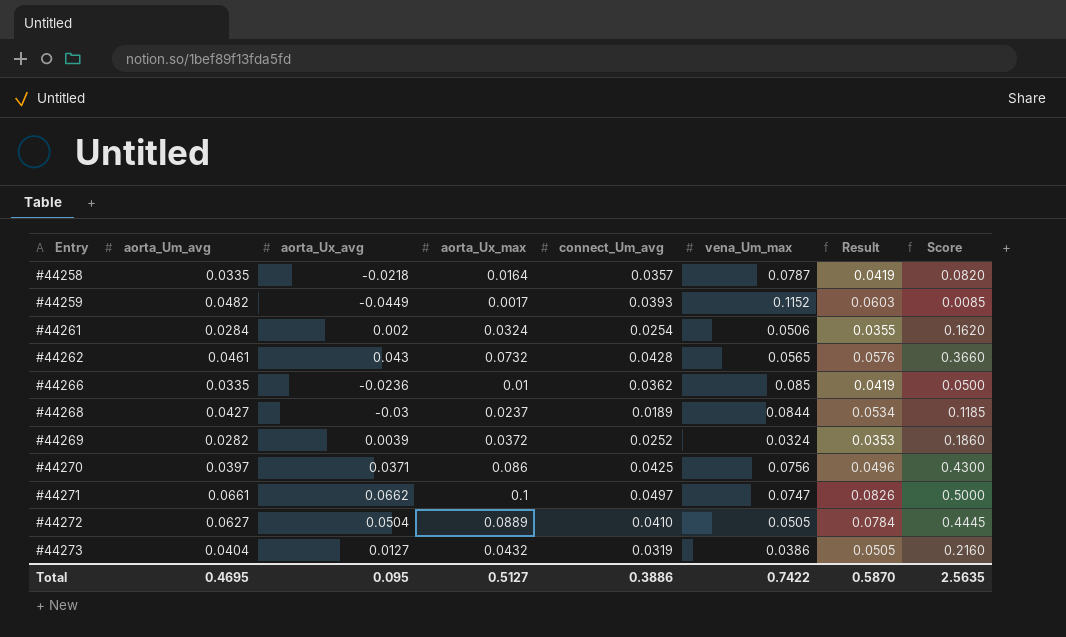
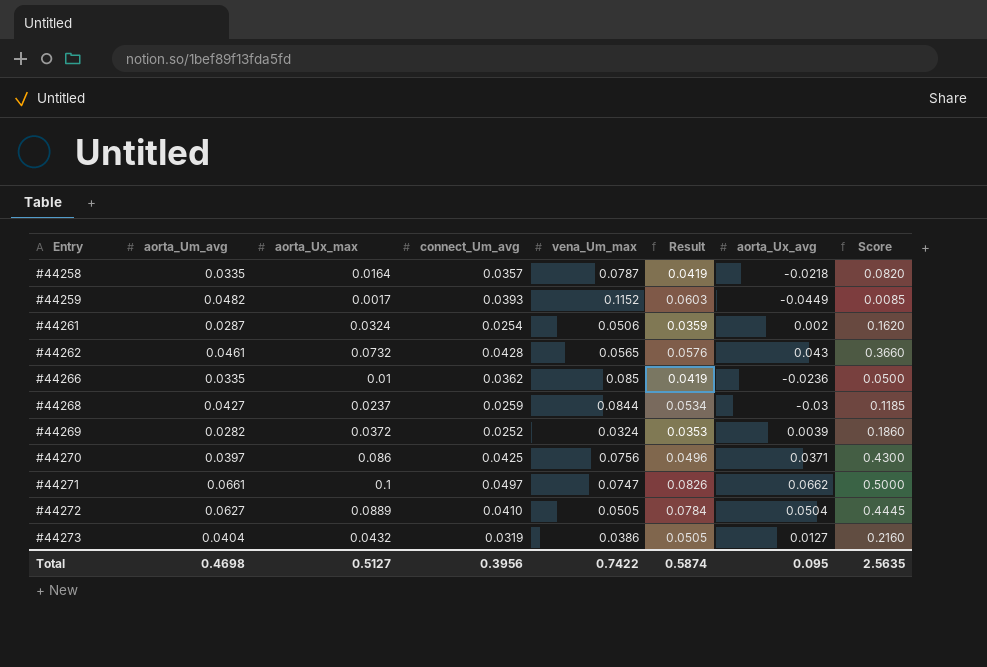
column aorta_Ux_avg | position: 3 -> 7
#44261 | aorta_Um_avg: 0.0284 -> 0.0287
#44261 | Result: 0.0355 -> 0.0359
#44268 | connect_Um_avg: 0.0189 -> 0.0259
Total | aorta_Um_avg: 0.4695 -> 0.4698
Total | connect_Um_avg: 0.3886 -> 0.3956
Total | Result: 0.5870 -> 0.5874

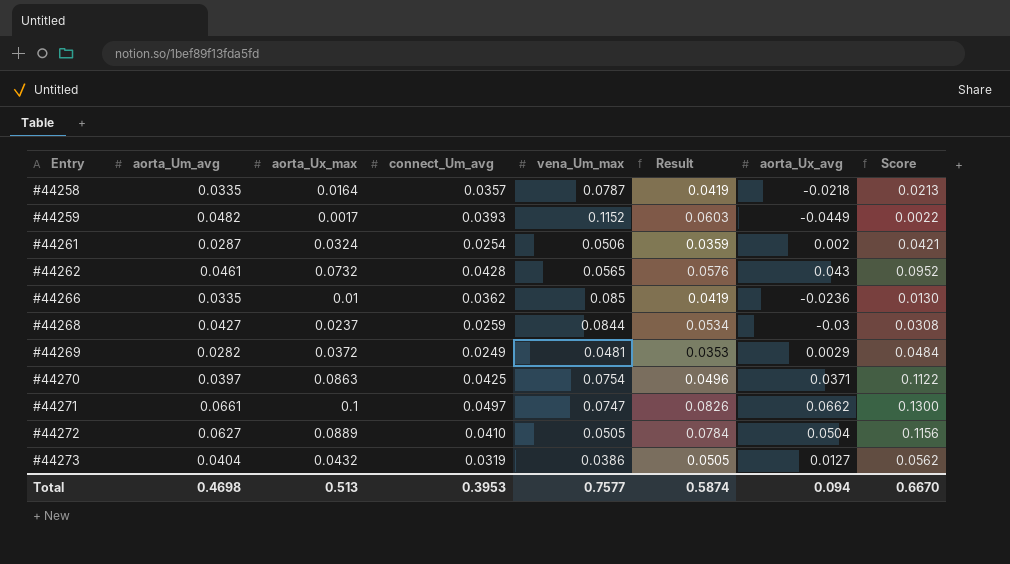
column Score | formula: [aorta_Ux_max] * 5 -> [aorta_Ux_max] * 1.3
#44269 | connect_Um_avg: 0.0252 -> 0.0249
#44269 | vena_Um_max: 0.0324 -> 0.0481
#44269 | aorta_Ux_avg: 0.0039 -> 0.0029
#44270 | aorta_Ux_max: 0.086 -> 0.0863
#44270 | vena_Um_max: 0.0756 -> 0.0754
Total | aorta_Ux_max: 0.5127 -> 0.513
Total | connect_Um_avg: 0.3956 -> 0.3953
Total | vena_Um_max: 0.7422 -> 0.7577
Total | aorta_Ux_avg: 0.095 -> 0.094
Total | Score: 2.5635 -> 0.6670

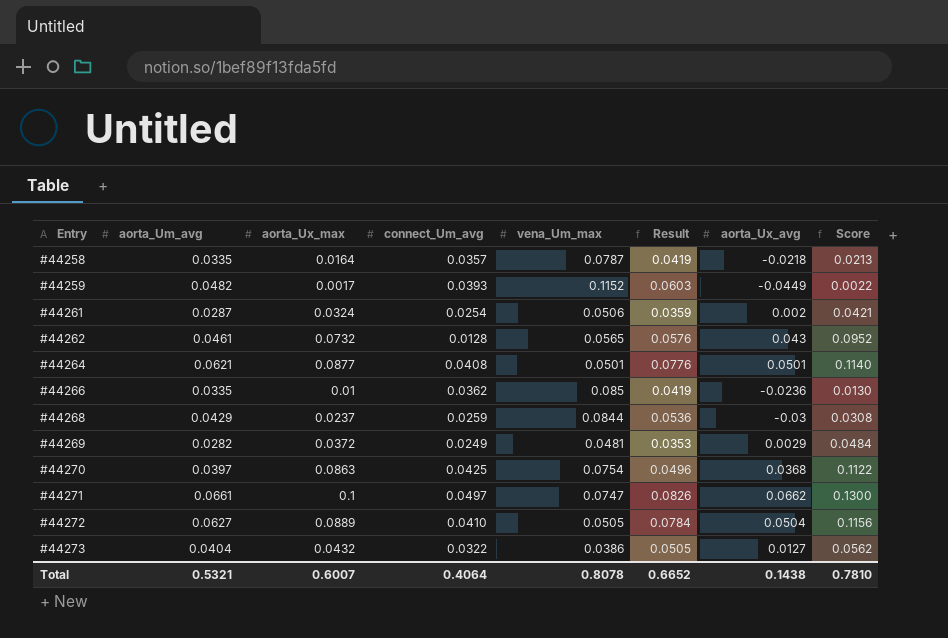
#44262 | connect_Um_avg: 0.0428 -> 0.0128
row #44264: none -> 0.0621 | 0.0877 | 0.0408 | 0.0501 | 0.0776 | 0.0501 | 0.1140
#44268 | aorta_Um_avg: 0.0427 -> 0.0429
#44268 | Result: 0.0534 -> 0.0536
#44270 | aorta_Ux_avg: 0.0371 -> 0.0368
#44273 | connect_Um_avg: 0.0319 -> 0.0322
Total | aorta_Um_avg: 0.4698 -> 0.5321
Total | aorta_Ux_max: 0.513 -> 0.6007
Total | connect_Um_avg: 0.3953 -> 0.4064
Total | vena_Um_max: 0.7577 -> 0.8078
Total | Result: 0.5874 -> 0.6652
Total | aorta_Ux_avg: 0.094 -> 0.1438
Total | Score: 0.6670 -> 0.7810

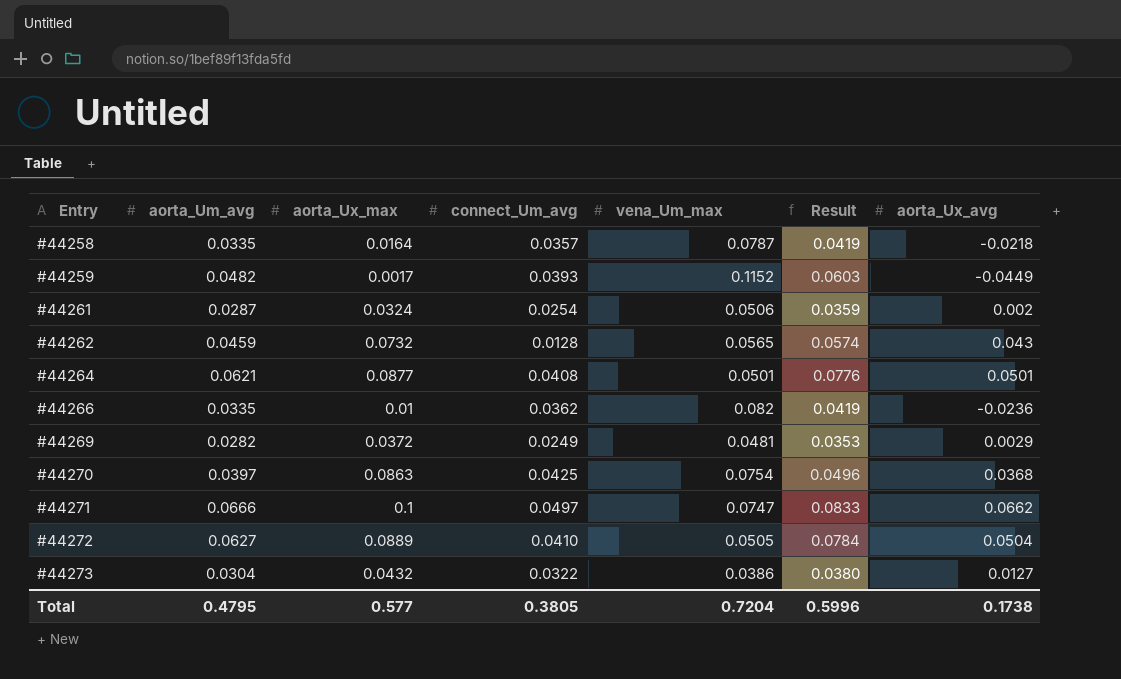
column Score | formula: [aorta_Ux_max] * 1.3 -> none
row #44268: 0.0429 | 0.0237 | 0.0259 | 0.0844 | 0.0536 | -0.03 | 0.0308 -> none
#44262 | aorta_Um_avg: 0.0461 -> 0.0459
#44262 | Result: 0.0576 -> 0.0574
#44266 | vena_Um_max: 0.085 -> 0.082
#44271 | aorta_Um_avg: 0.0661 -> 0.0666
#44271 | Result: 0.0826 -> 0.0833
#44273 | aorta_Um_avg: 0.0404 -> 0.0304
#44273 | Result: 0.0505 -> 0.0380
Total | aorta_Um_avg: 0.5321 -> 0.4795
Total | aorta_Ux_max: 0.6007 -> 0.577
Total | connect_Um_avg: 0.4064 -> 0.3805
Total | vena_Um_max: 0.8078 -> 0.7204
Total | Result: 0.6652 -> 0.5996
Total | aorta_Ux_avg: 0.1438 -> 0.1738

